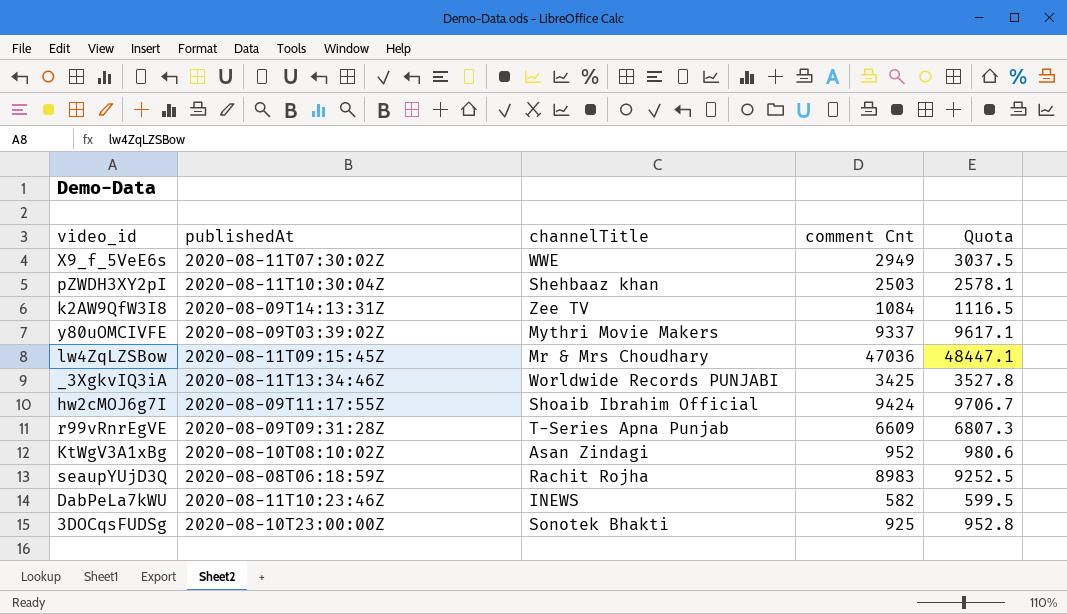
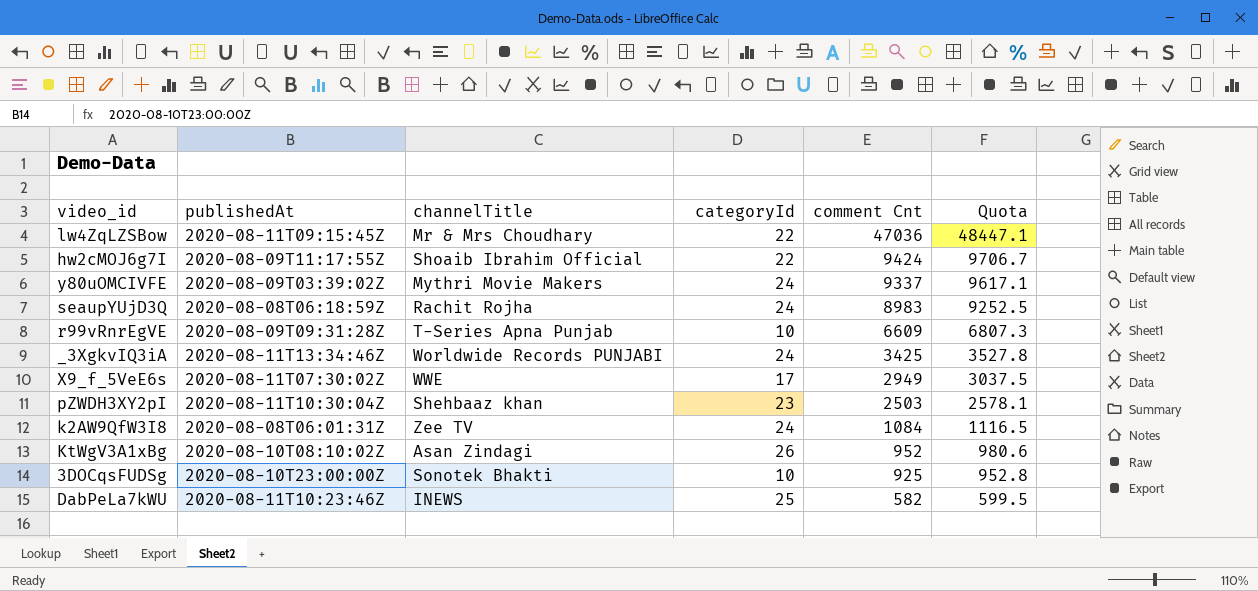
row order: none -> comment Cnt descending
column categoryId | position: none -> 4
k2AW9QfW3I8 | publishedAt: 2020-08-09T14:13:31Z -> 2020-08-08T06:01:31Z

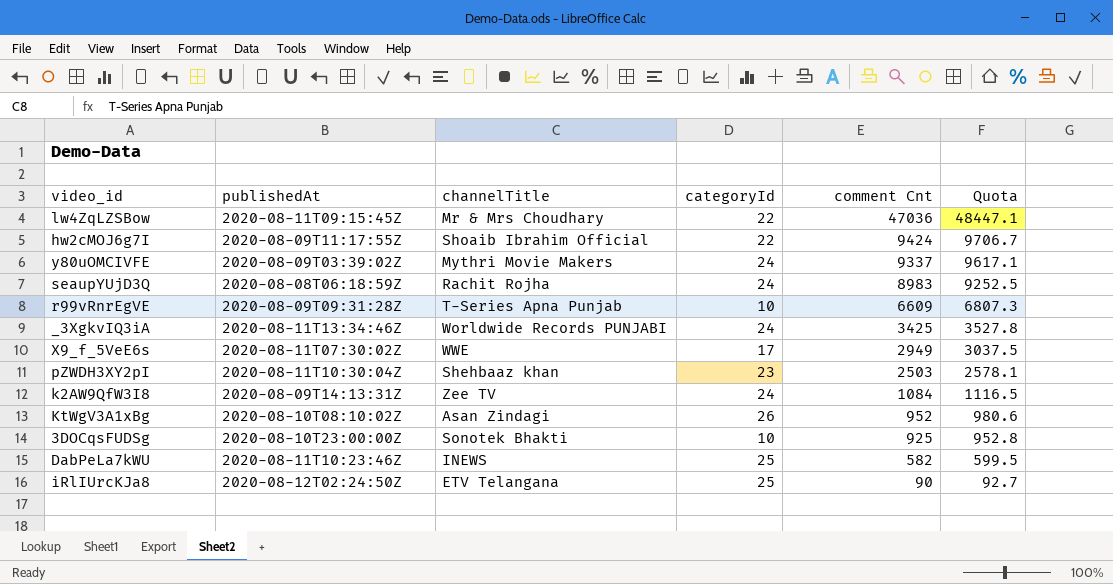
k2AW9QfW3I8 | publishedAt: 2020-08-08T06:01:31Z -> 2020-08-09T14:13:31Z
row iRlIUrcKJa8: none -> 2020-08-12T02:24:50Z | ETV Telangana | 25 | 90 | 92.7

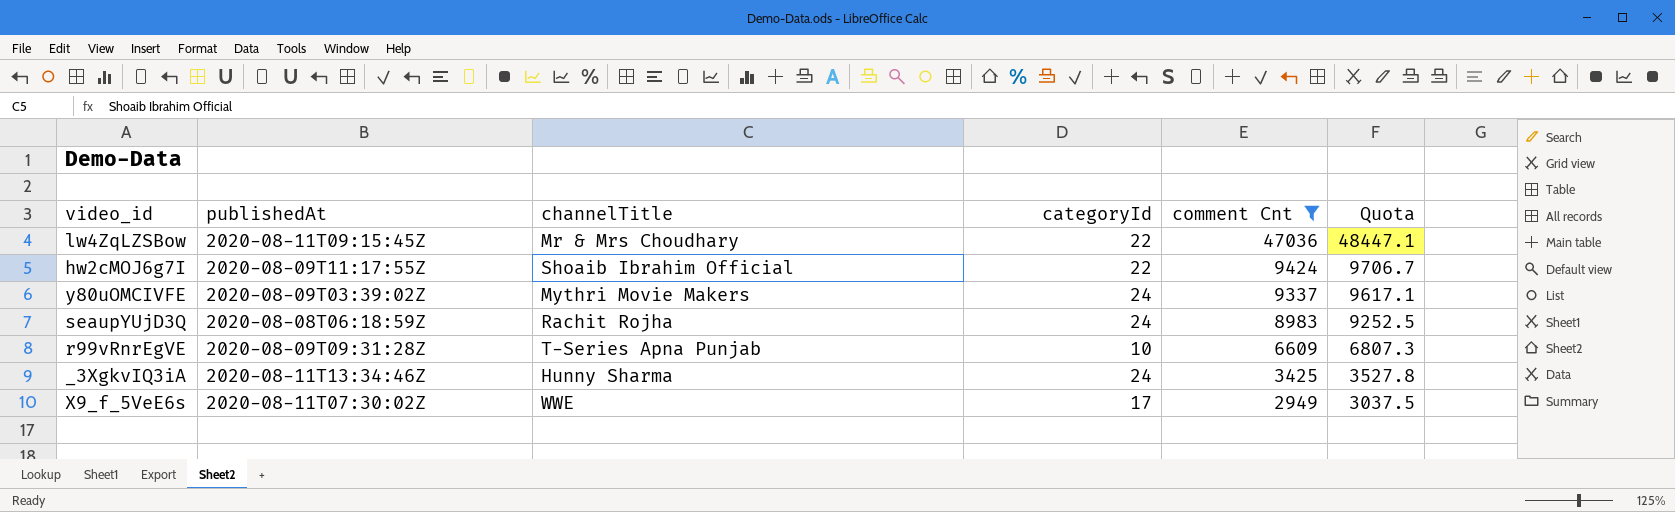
filter: none -> comment Cnt >= 2949
_3XgkvIQ3iA | channelTitle: Worldwide Records PUNJABI -> Hunny Sharma

